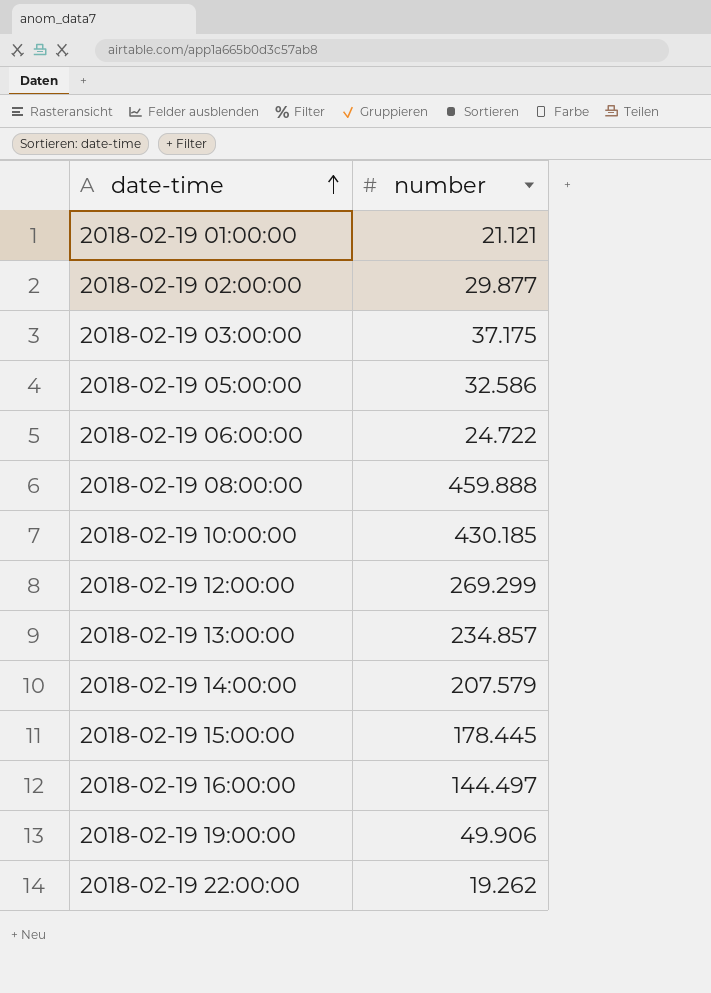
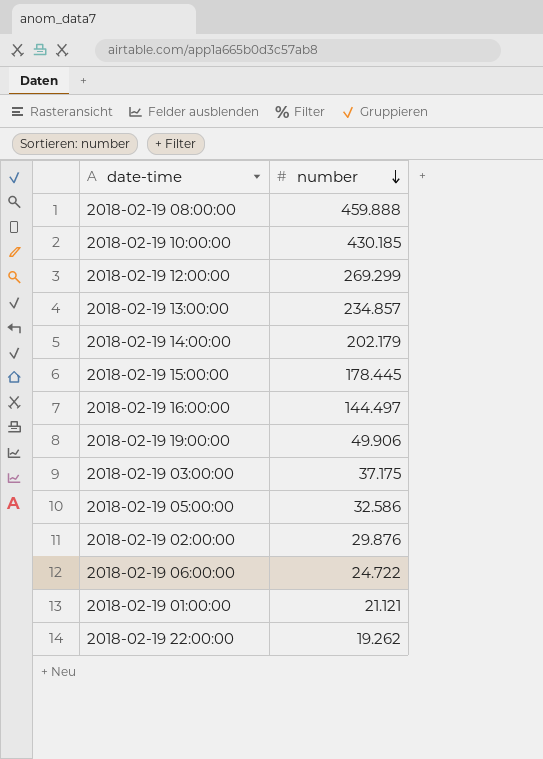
row order: date-time ascending -> number descending
2018-02-19 14:00:00 | number: 207.579 -> 202.179
2018-02-19 02:00:00 | number: 29.877 -> 29.876

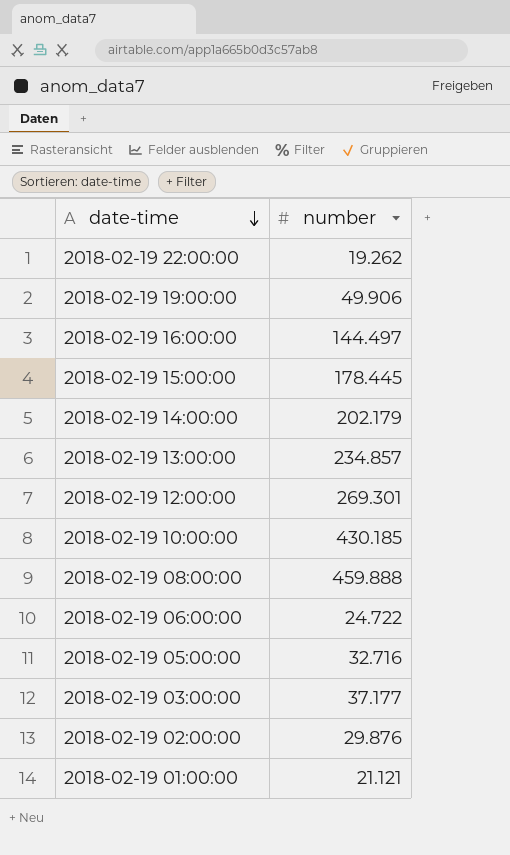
row order: number descending -> date-time descending
2018-02-19 12:00:00 | number: 269.299 -> 269.301
2018-02-19 05:00:00 | number: 32.586 -> 32.716
2018-02-19 03:00:00 | number: 37.175 -> 37.177

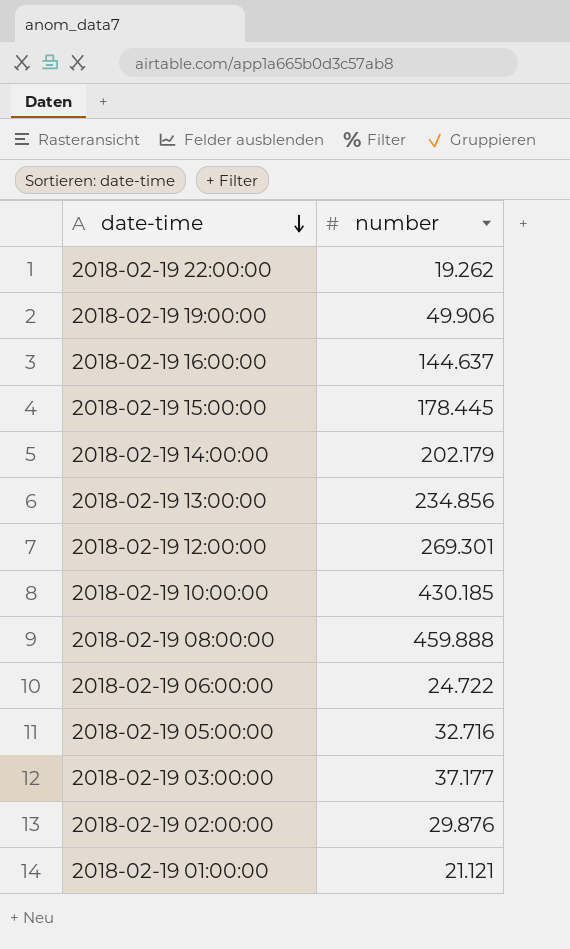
2018-02-19 16:00:00 | number: 144.497 -> 144.637
2018-02-19 13:00:00 | number: 234.857 -> 234.856

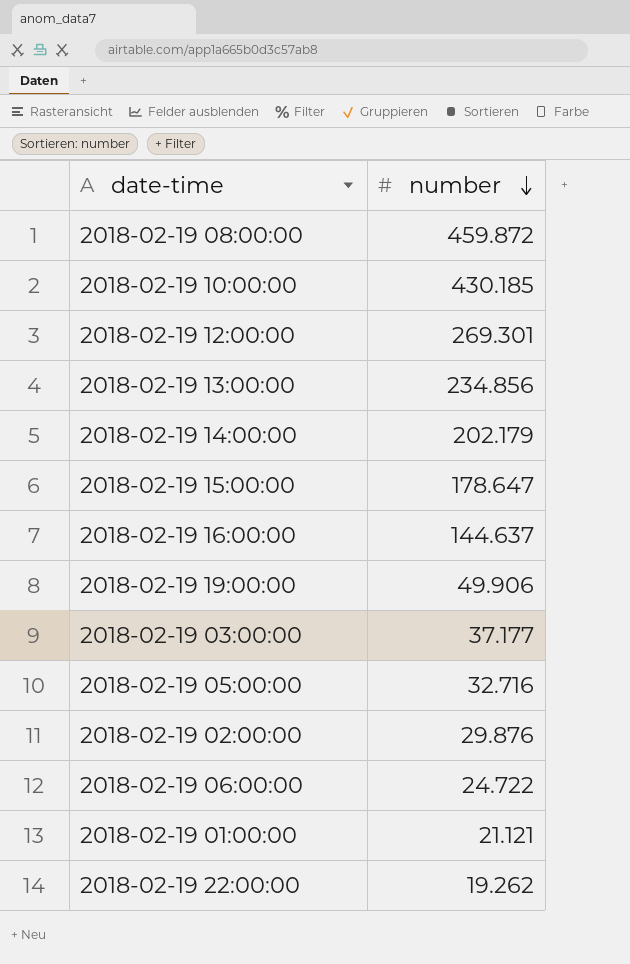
row order: date-time descending -> number descending
2018-02-19 08:00:00 | number: 459.888 -> 459.872
2018-02-19 15:00:00 | number: 178.445 -> 178.647

